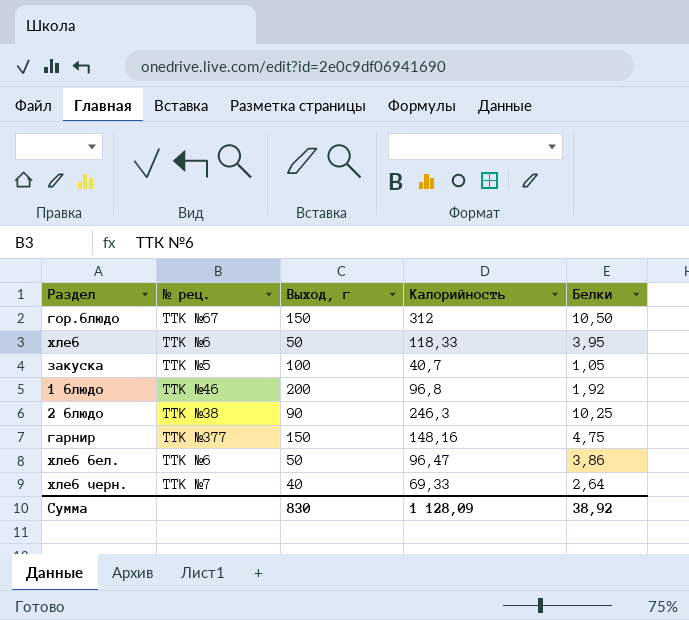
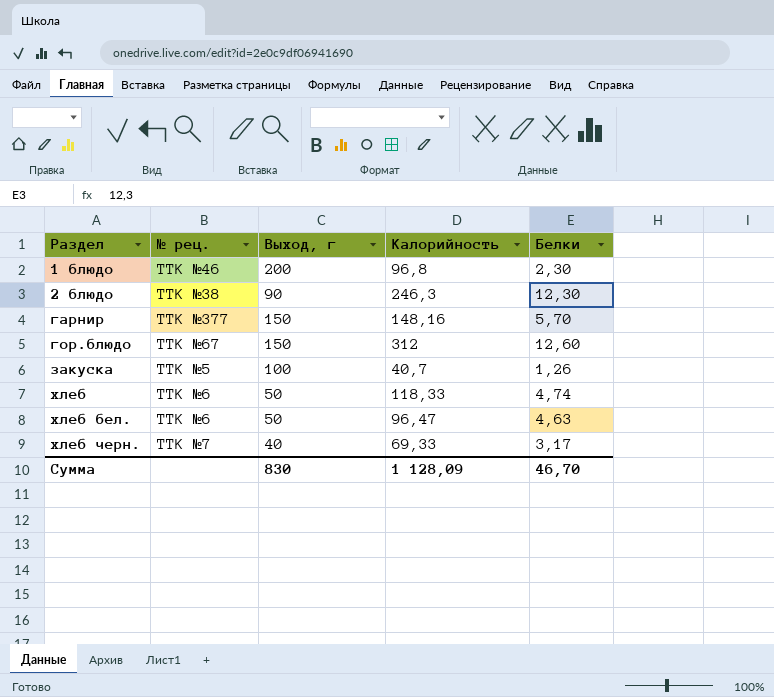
row order: none -> Раздел ascending
1 блюдо | Белки: 1,92 -> 2,30
2 блюдо | Белки: 10,25 -> 12,30
гарнир | Белки: 4,75 -> 5,70
гор.блюдо | Белки: 10,50 -> 12,60
закуска | Белки: 1,05 -> 1,26
хлеб | Белки: 3,95 -> 4,74
хлеб бел. | Белки: 3,86 -> 4,63
хлеб черн. | Белки: 2,64 -> 3,17
Сумма | Белки: 38,92 -> 46,70

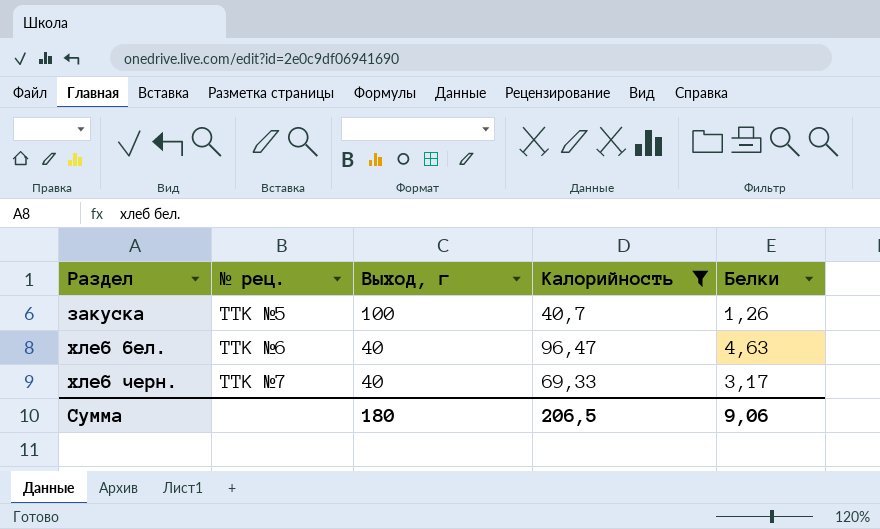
filter: none -> Калорийность <= 96,47
хлеб бел. | Выход, г: 50 -> 40
Сумма | Выход, г: 830 -> 180
Сумма | Калорийность: 1 128,09 -> 206,5
Сумма | Белки: 46,70 -> 9,06

